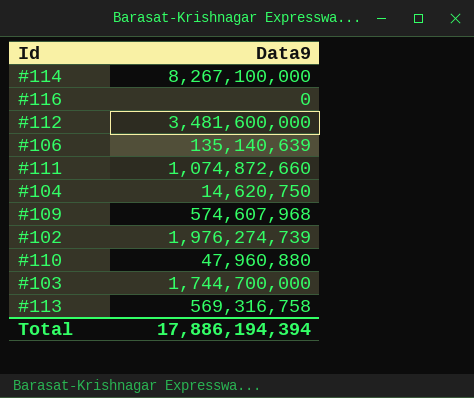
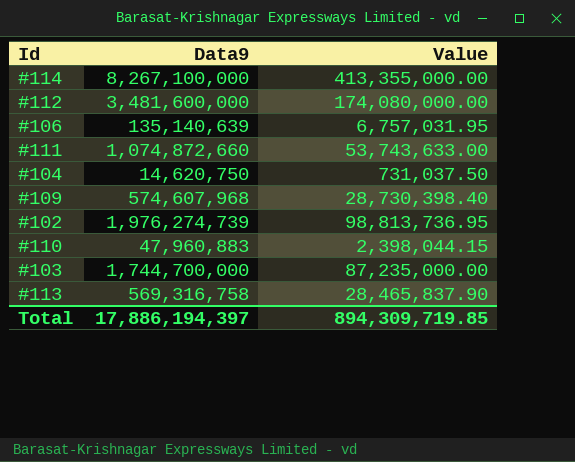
column Value | formula: none -> [Data9] * 0.05
row #116: 0 -> none
#110 | Data9: 47,960,880 -> 47,960,883
Total | Data9: 17,886,194,394 -> 17,886,194,397

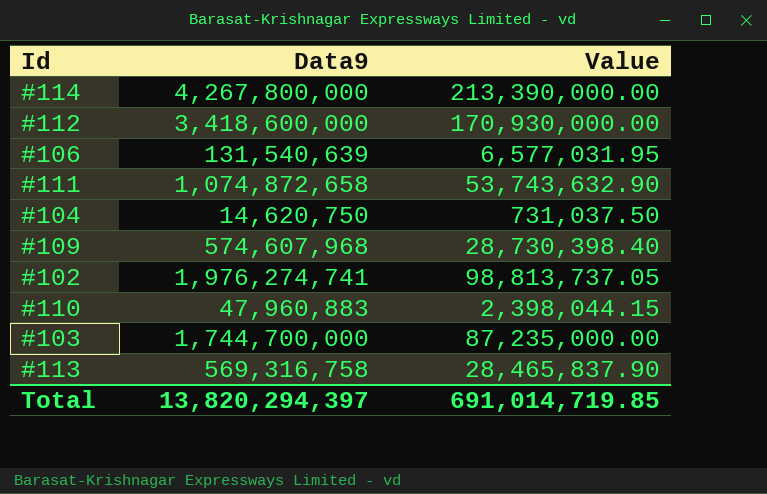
#114 | Data9: 8,267,100,000 -> 4,267,800,000
#114 | Value: 413,355,000.00 -> 213,390,000.00
#112 | Data9: 3,481,600,000 -> 3,418,600,000
#112 | Value: 174,080,000.00 -> 170,930,000.00
#106 | Data9: 135,140,639 -> 131,540,639
#106 | Value: 6,757,031.95 -> 6,577,031.95
#111 | Data9: 1,074,872,660 -> 1,074,872,658
#111 | Value: 53,743,633.00 -> 53,743,632.90
#102 | Data9: 1,976,274,739 -> 1,976,274,741
#102 | Value: 98,813,736.95 -> 98,813,737.05
Total | Data9: 17,886,194,397 -> 13,820,294,397
Total | Value: 894,309,719.85 -> 691,014,719.85

